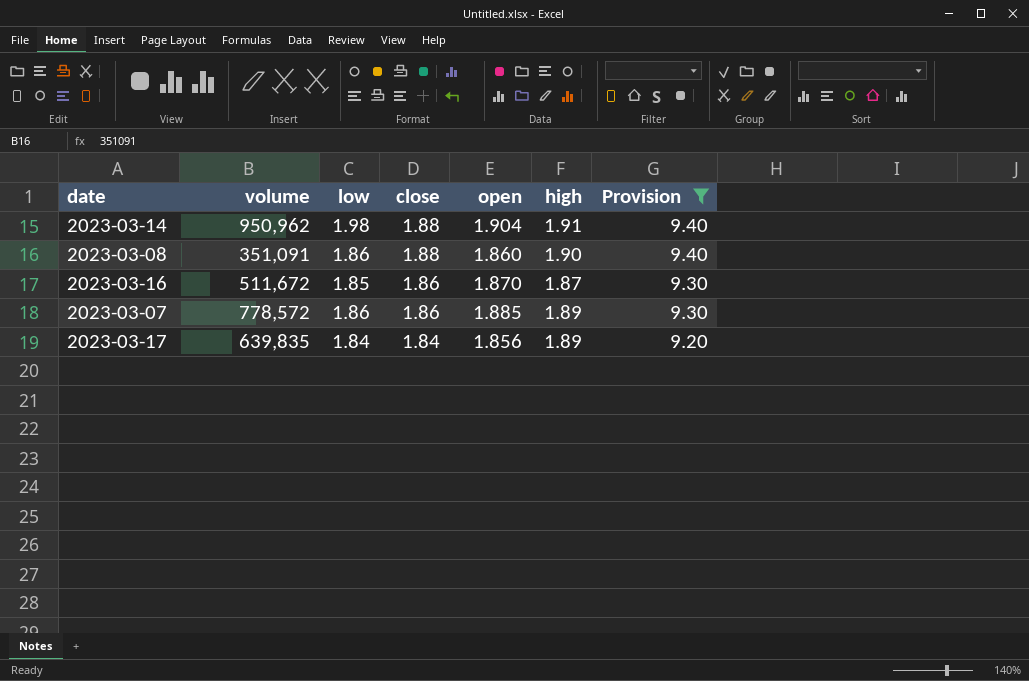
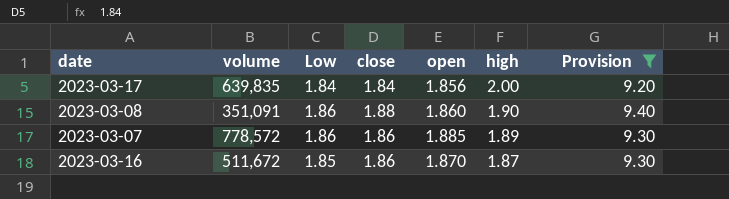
row order: close descending -> high descending
column name: low -> Low
row 2023-03-14: 950,962 | 1.98 | 1.88 | 1.904 | 1.91 | 9.40 -> none
2023-03-17 | high: 1.89 -> 2.00

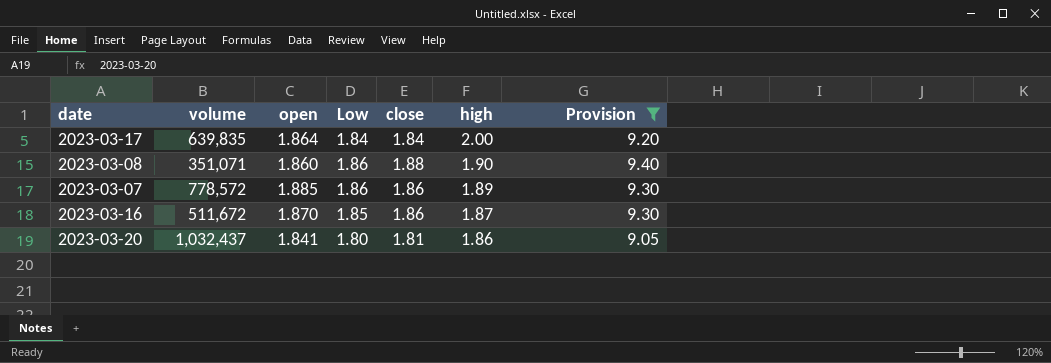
column open | position: 5 -> 3
2023-03-17 | open: 1.856 -> 1.864
2023-03-08 | volume: 351,091 -> 351,071
row 2023-03-20: none -> 1,032,437 | 1.841 | 1.80 | 1.81 | 1.86 | 9.05

